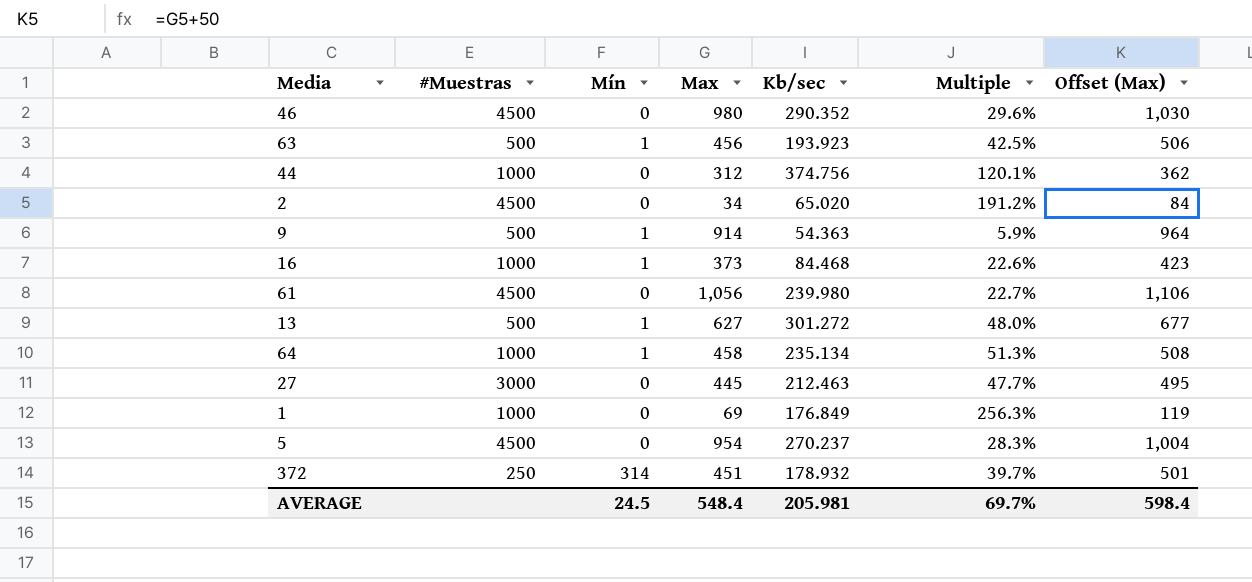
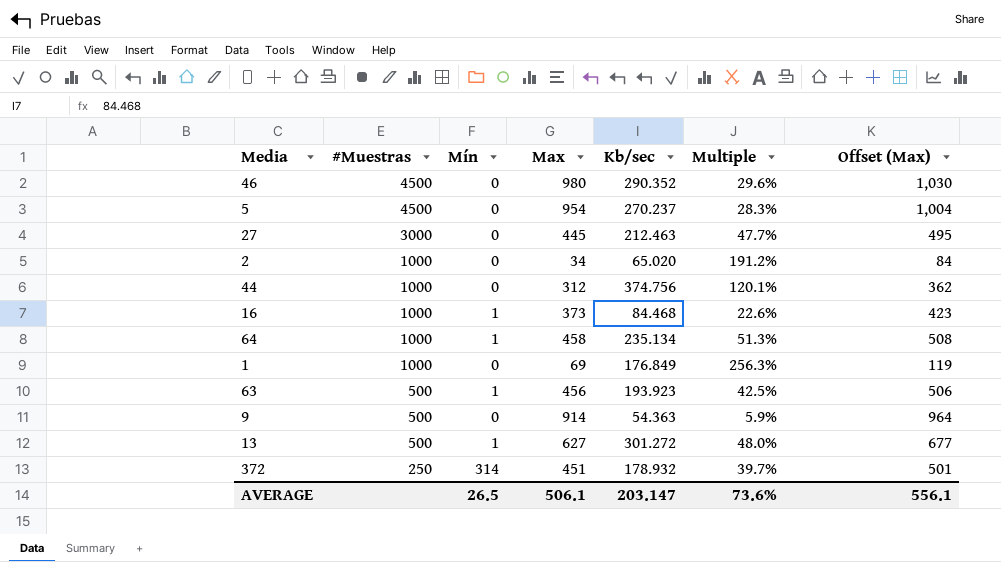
row order: none -> #Muestras descending
row 61: 4500 | 0 | 1,056 | 239.980 | 22.7% | 1,106 -> none
2 | #Muestras: 4500 -> 1000
9 | Mín: 1 -> 0
AVERAGE | Mín: 24.5 -> 26.5
AVERAGE | Max: 548.4 -> 506.1
AVERAGE | Kb/sec: 205.981 -> 203.147
AVERAGE | Multiple: 69.7% -> 73.6%
AVERAGE | Offset (Max): 598.4 -> 556.1

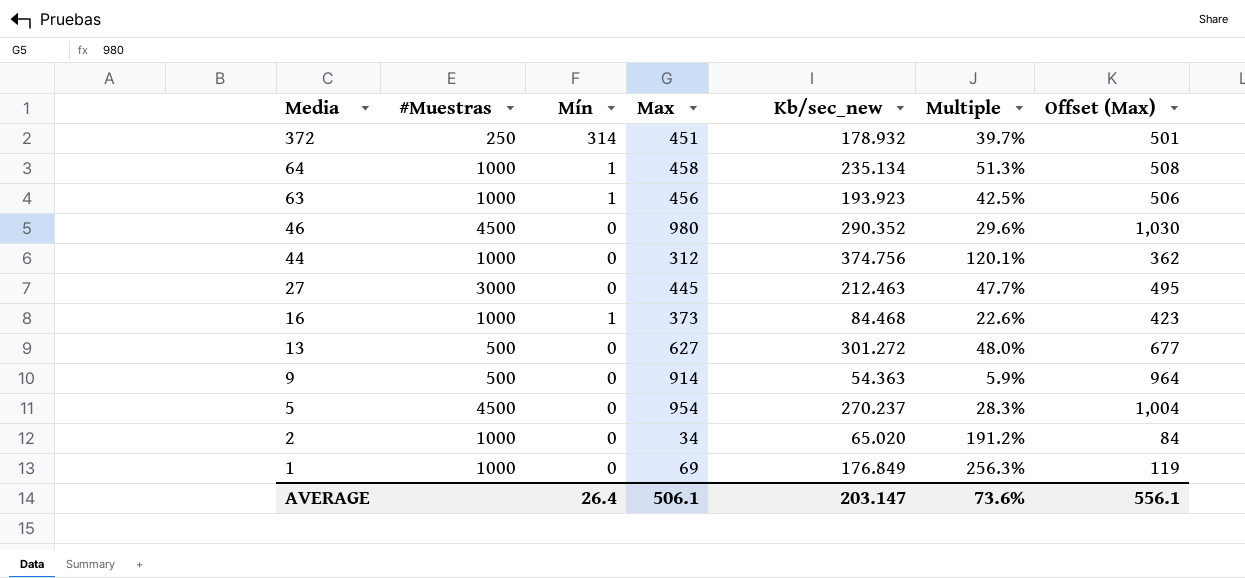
row order: #Muestras descending -> Media descending
column name: Kb/sec -> Kb/sec_new
63 | #Muestras: 500 -> 1000
13 | Mín: 1 -> 0
AVERAGE | Mín: 26.5 -> 26.4

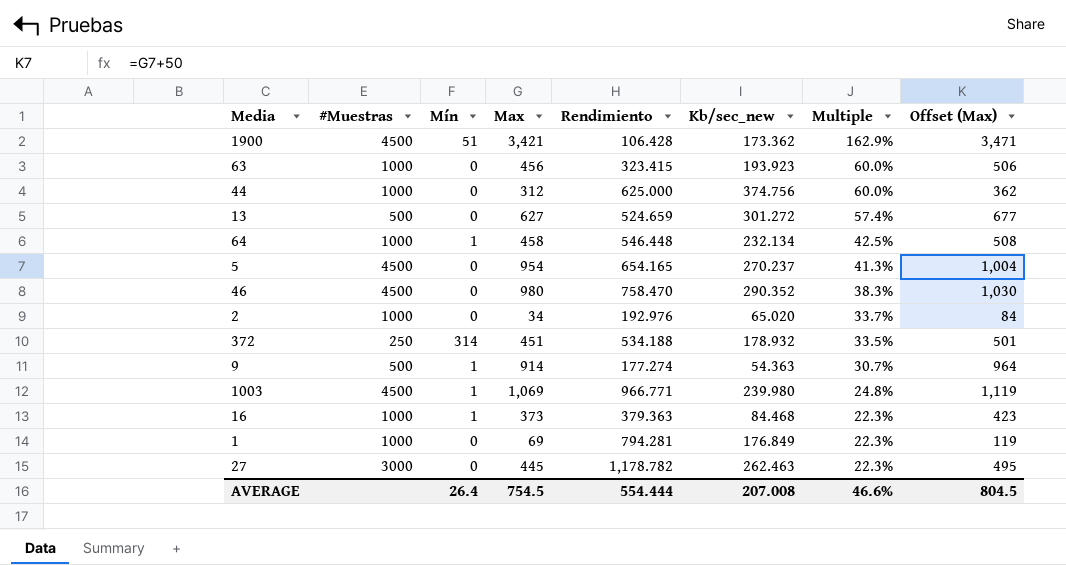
row order: Media descending -> Multiple descending
column Rendimiento | position: none -> 5
column Multiple | formula: [Kb/sec_new] / [Max] -> [Kb/sec_new] / [Rendimiento]
row 1900: none -> 4500 | 51 | 3,421 | 106.428 | 173.362 | 162.9% | 3,471
63 | Mín: 1 -> 0
64 | Kb/sec_new: 235.134 -> 232.134
9 | Mín: 0 -> 1
row 1003: none -> 4500 | 1 | 1,069 | 966.771 | 239.980 | 24.8% | 1,119
27 | Kb/sec_new: 212.463 -> 262.463
AVERAGE | Max: 506.1 -> 754.5
AVERAGE | Kb/sec_new: 203.147 -> 207.008
AVERAGE | Multiple: 73.6% -> 46.6%
AVERAGE | Offset (Max): 556.1 -> 804.5

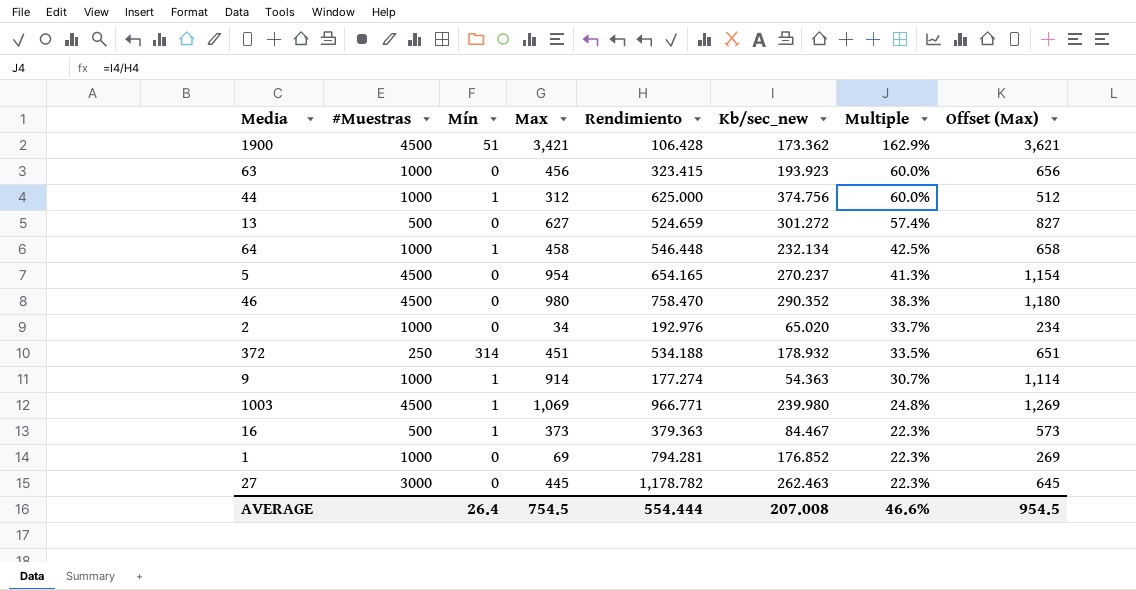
column Offset (Max) | formula: [Max] + 50 -> [Max] + 200
44 | Mín: 0 -> 1
9 | #Muestras: 500 -> 1000
16 | #Muestras: 1000 -> 500
16 | Kb/sec_new: 84.468 -> 84.467
1 | Kb/sec_new: 176.849 -> 176.852
AVERAGE | Offset (Max): 804.5 -> 954.5

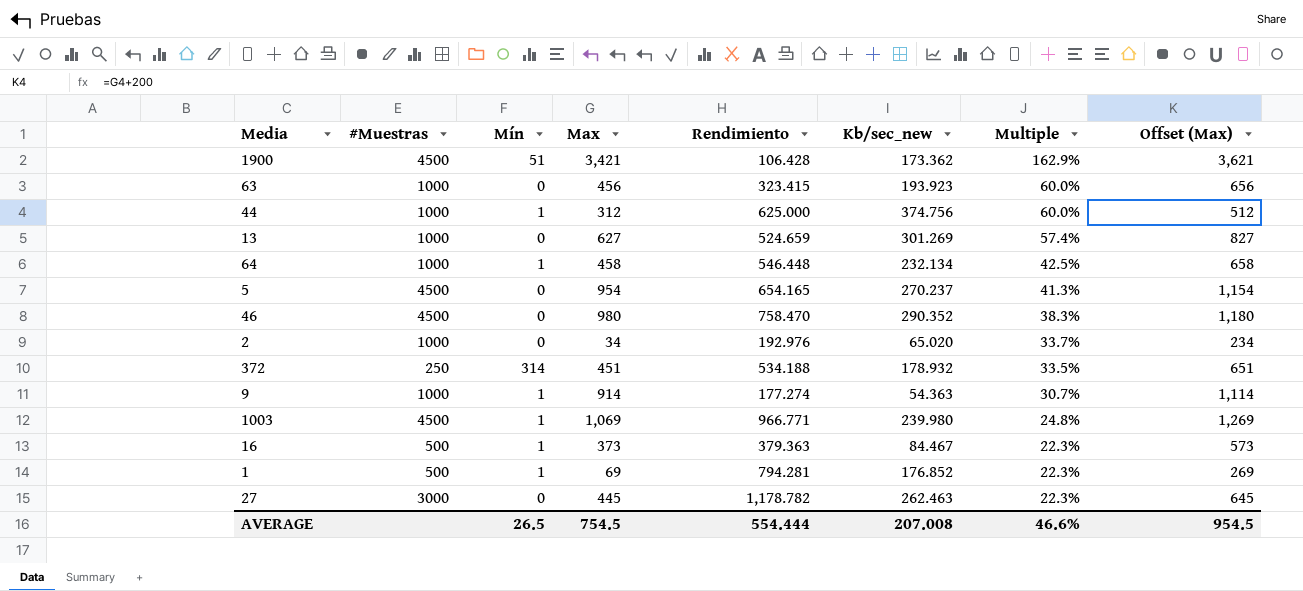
13 | #Muestras: 500 -> 1000
13 | Kb/sec_new: 301.272 -> 301.269
1 | #Muestras: 1000 -> 500
1 | Mín: 0 -> 1
AVERAGE | Mín: 26.4 -> 26.5

